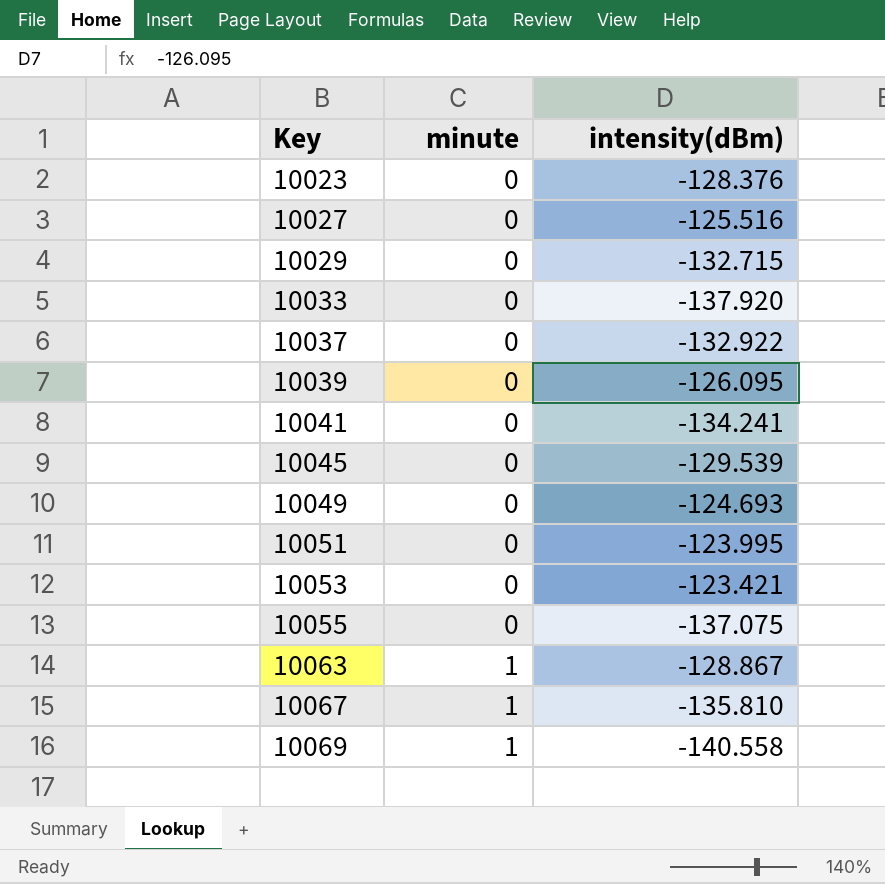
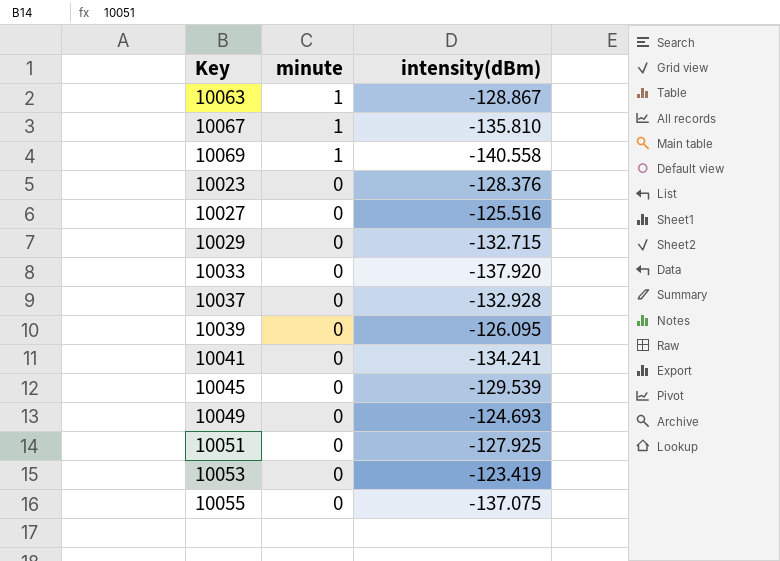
row order: Key ascending -> minute descending
10037 | intensity(dBm): -132.922 -> -132.928
10051 | intensity(dBm): -123.995 -> -127.925
10053 | intensity(dBm): -123.421 -> -123.419

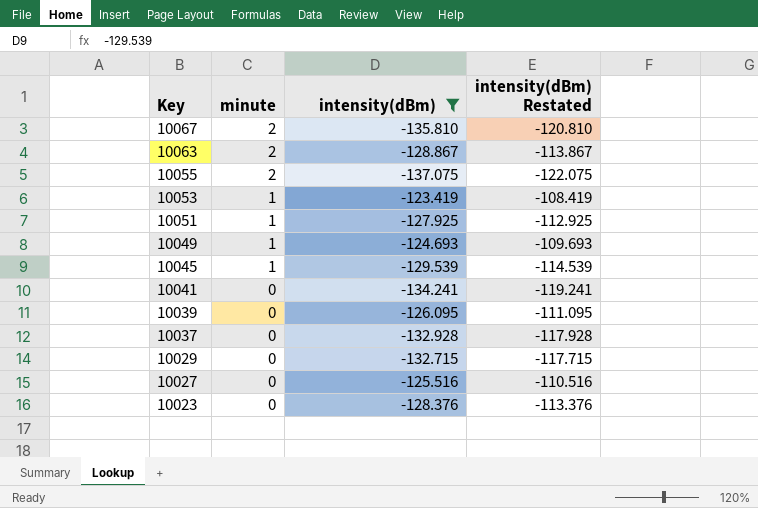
filter: none -> intensity(dBm) >= -137.075
row order: minute descending -> Key descending
column intensity(dBm) Restated | formula: none -> [intensity(dBm)] + 15
10067 | minute: 1 -> 2
10063 | minute: 1 -> 2
10055 | minute: 0 -> 2
10053 | minute: 0 -> 1
10051 | minute: 0 -> 1
10049 | minute: 0 -> 1
10045 | minute: 0 -> 1

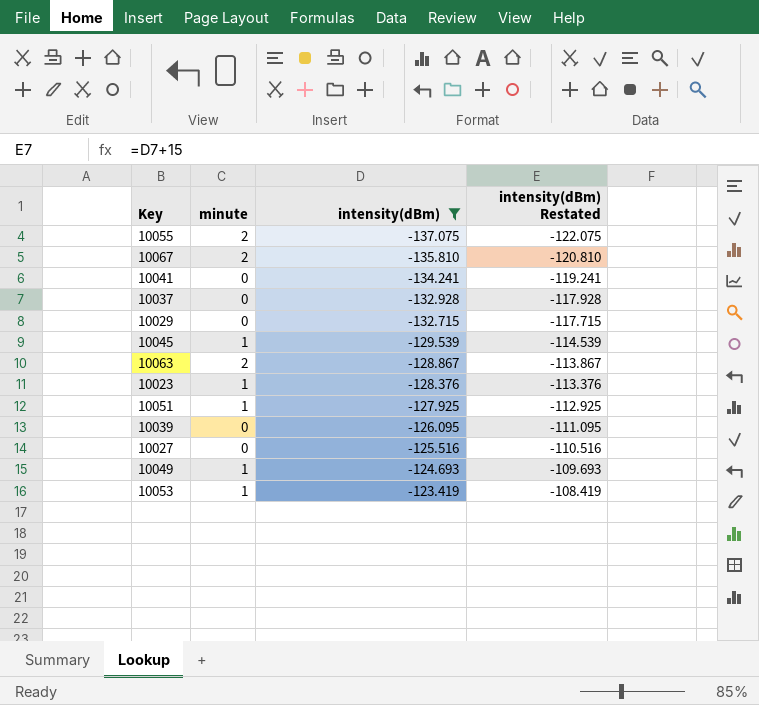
row order: Key descending -> intensity(dBm) ascending
10023 | minute: 0 -> 1

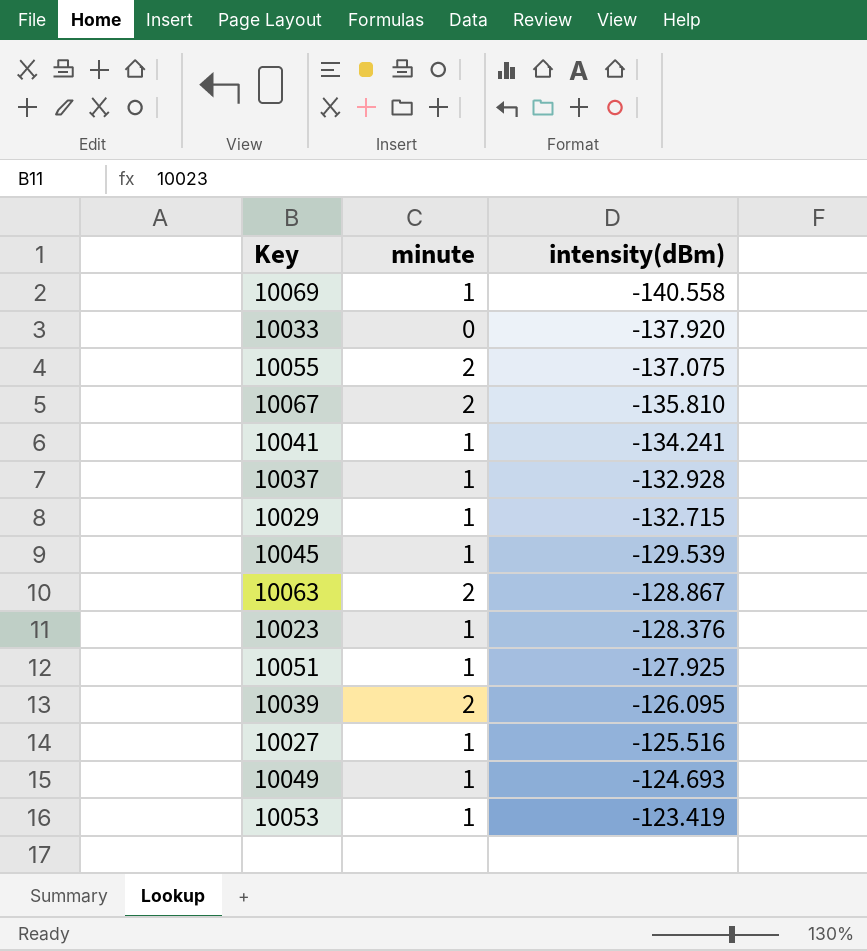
filter: intensity(dBm) >= -137.075 -> none
column intensity(dBm) Restated | formula: [intensity(dBm)] + 15 -> none
10041 | minute: 0 -> 1
10037 | minute: 0 -> 1
10029 | minute: 0 -> 1
10039 | minute: 0 -> 2
10027 | minute: 0 -> 1

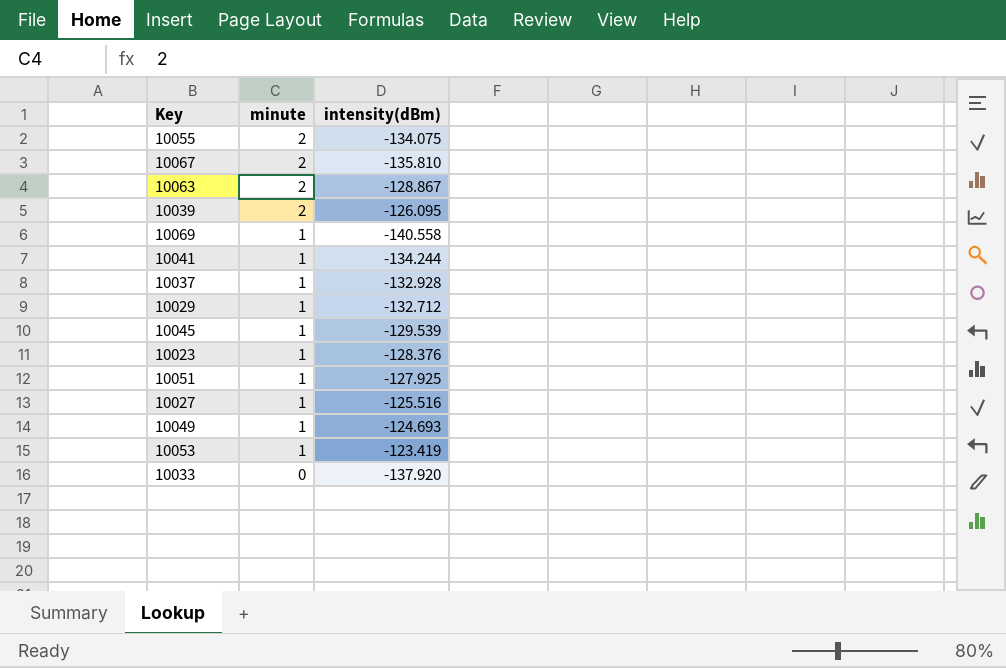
row order: intensity(dBm) ascending -> minute descending
10055 | intensity(dBm): -137.075 -> -134.075
10041 | intensity(dBm): -134.241 -> -134.244
10029 | intensity(dBm): -132.715 -> -132.712

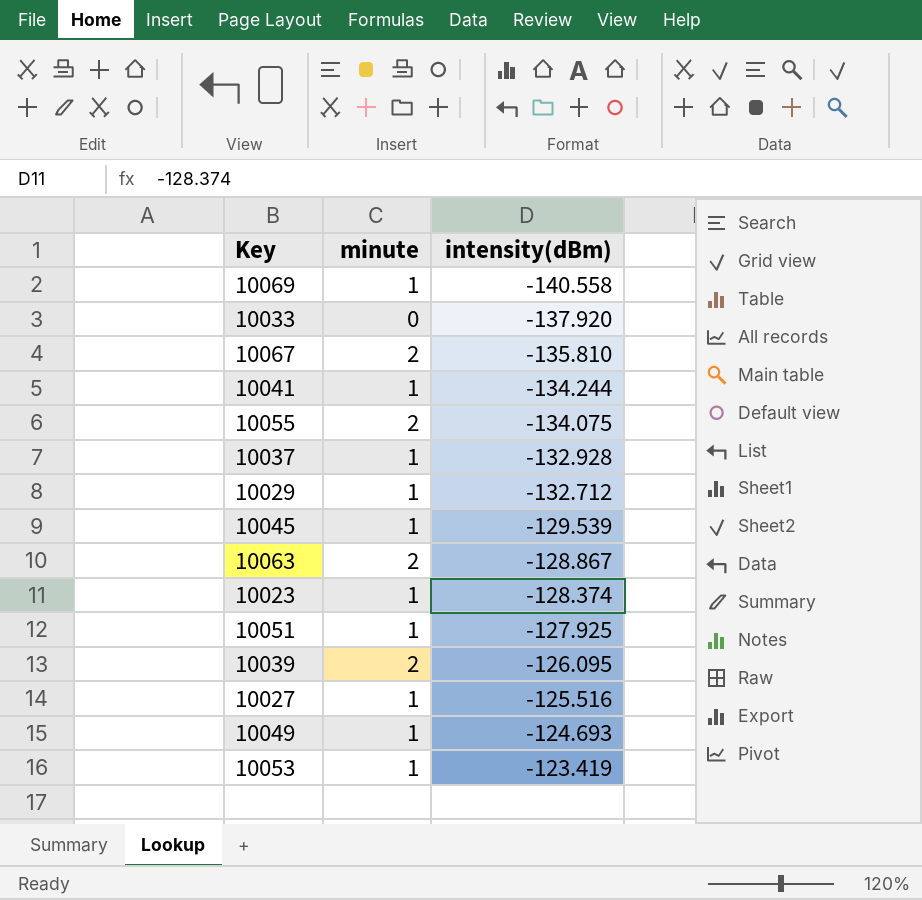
row order: minute descending -> intensity(dBm) ascending
10023 | intensity(dBm): -128.376 -> -128.374

